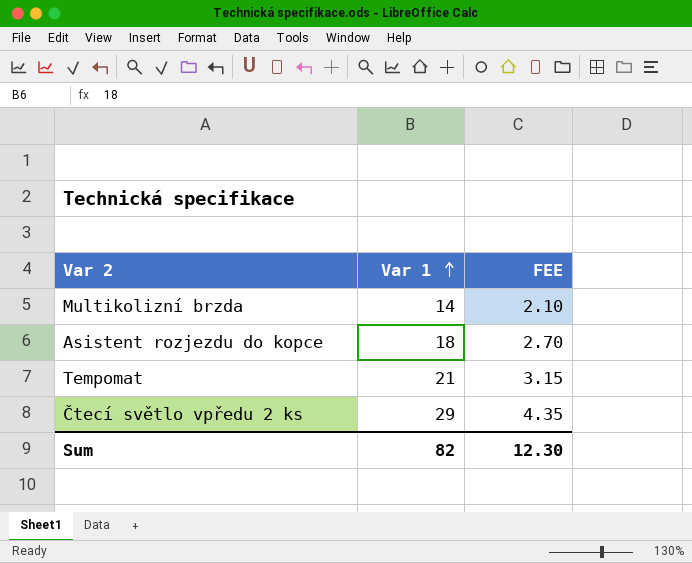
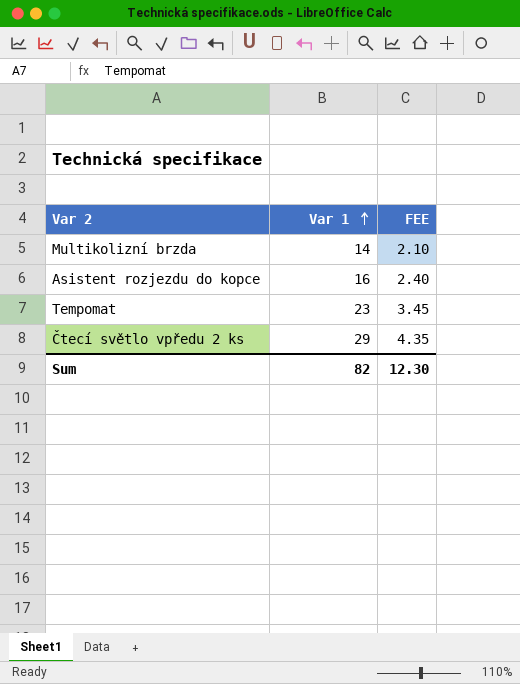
Asistent rozjezdu do kopce | Var 1: 18 -> 16
Asistent rozjezdu do kopce | FEE: 2.70 -> 2.40
Tempomat | Var 1: 21 -> 23
Tempomat | FEE: 3.15 -> 3.45

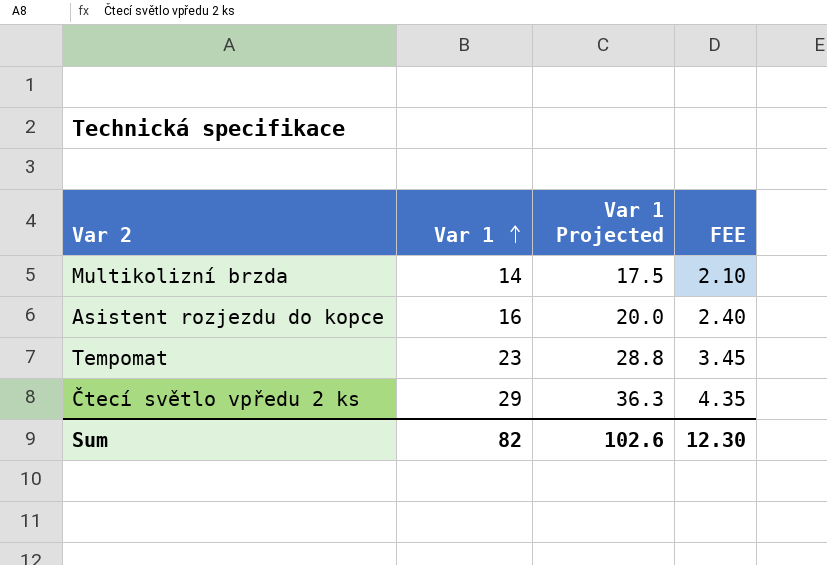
column Var 1 Projected | formula: none -> [Var 1] * 1.25

